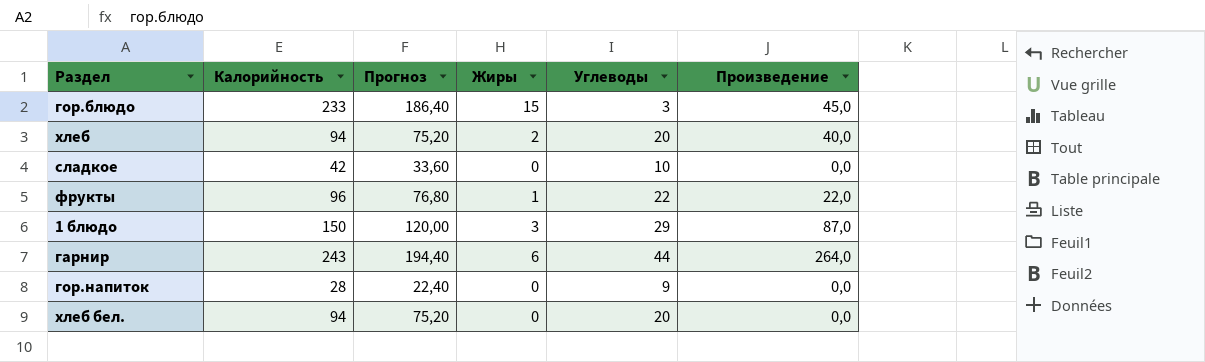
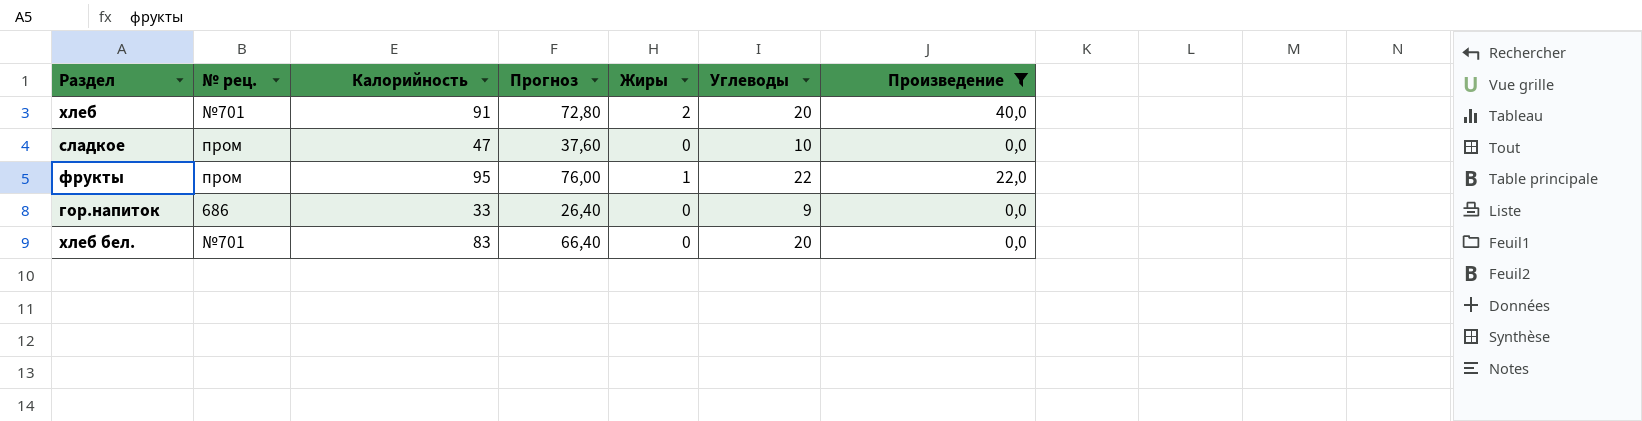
filter: none -> Произведение <= 40,0
column № рец. | position: none -> 2
хлеб | Калорийность: 94 -> 91
хлеб | Прогноз: 75,20 -> 72,80
сладкое | Калорийность: 42 -> 47
сладкое | Прогноз: 33,60 -> 37,60
фрукты | Калорийность: 96 -> 95
фрукты | Прогноз: 76,80 -> 76,00
гор.напиток | Калорийность: 28 -> 33
гор.напиток | Прогноз: 22,40 -> 26,40
хлеб бел. | Калорийность: 94 -> 83
хлеб бел. | Прогноз: 75,20 -> 66,40

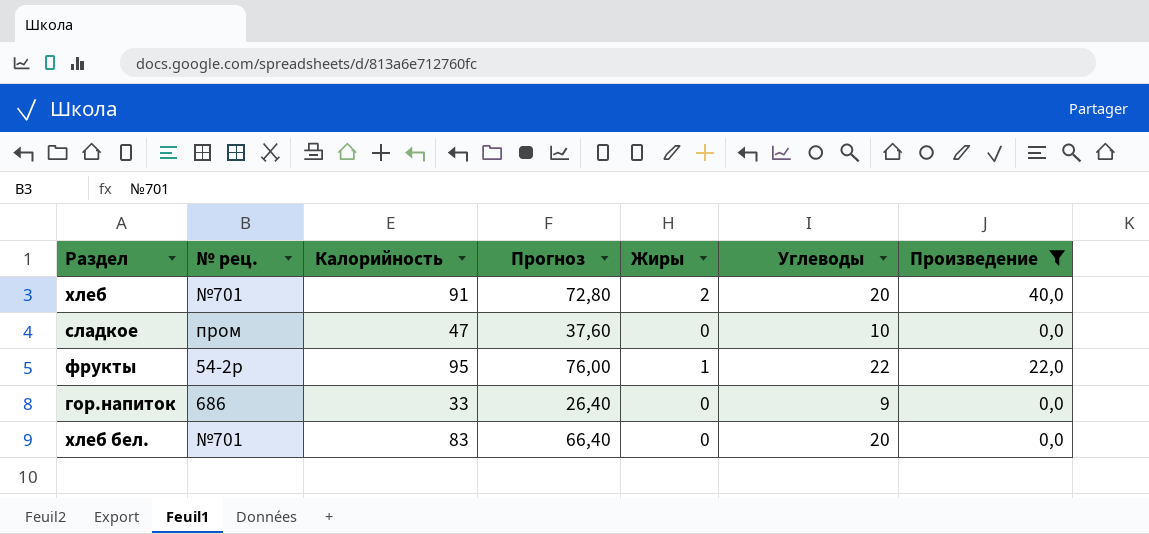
фрукты | № рец.: пром -> 54-2р

